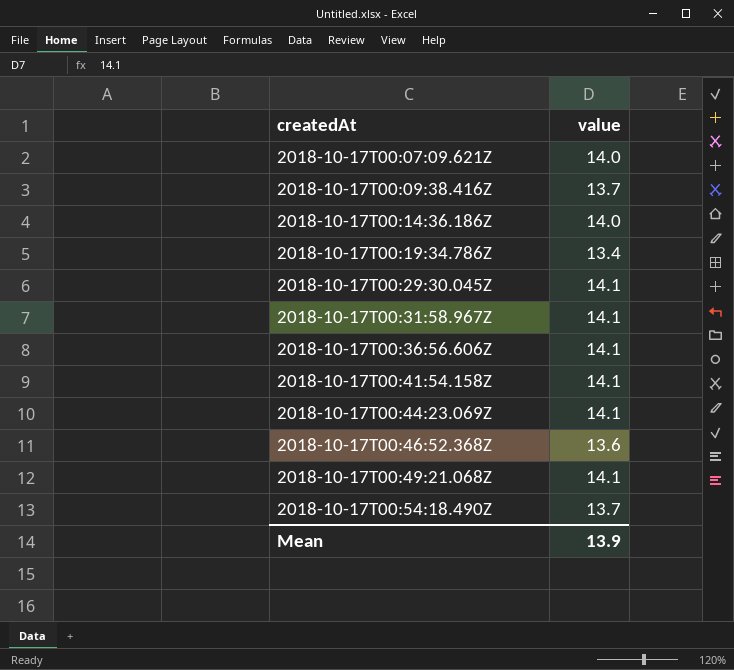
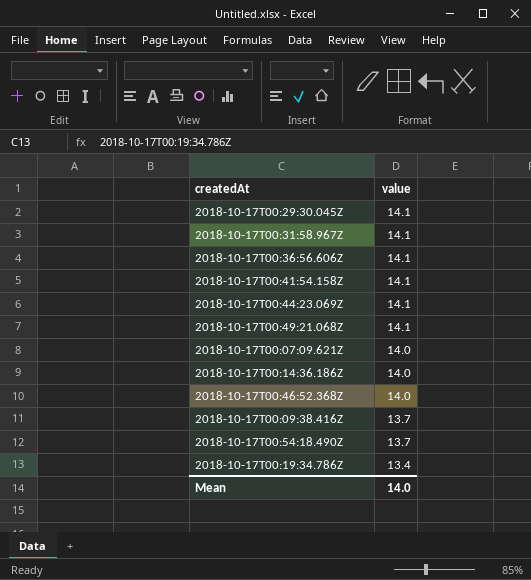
row order: createdAt ascending -> value descending
2018-10-17T00:46:52.368Z | value: 13.6 -> 14.0
Mean | value: 13.9 -> 14.0

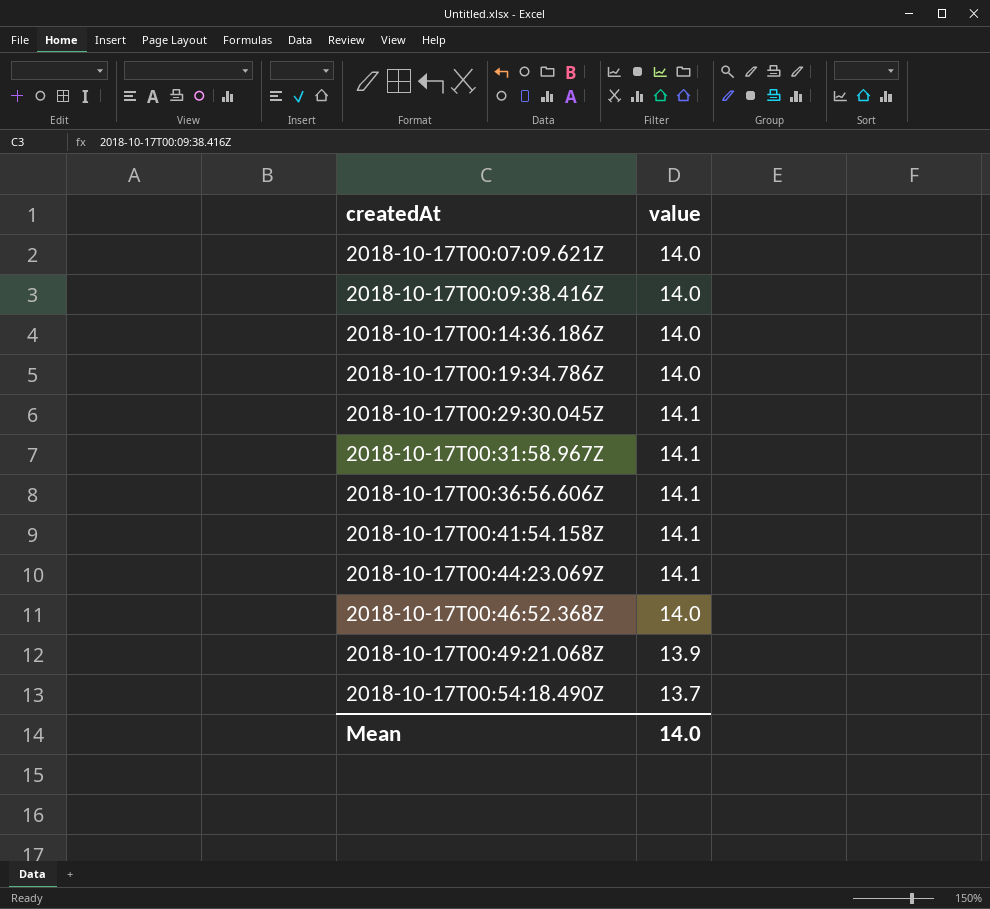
row order: value descending -> createdAt ascending
2018-10-17T00:09:38.416Z | value: 13.7 -> 14.0
2018-10-17T00:19:34.786Z | value: 13.4 -> 14.0
2018-10-17T00:49:21.068Z | value: 14.1 -> 13.9

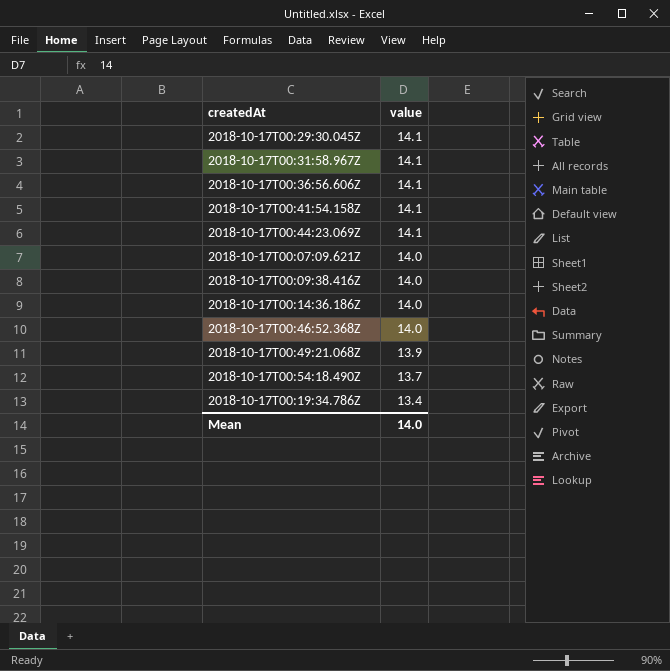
row order: createdAt ascending -> value descending
2018-10-17T00:19:34.786Z | value: 14.0 -> 13.4

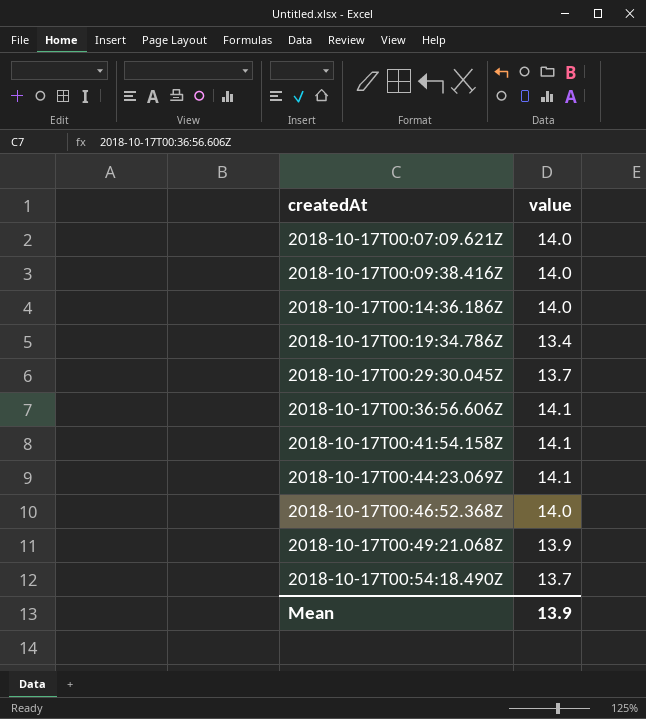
row order: value descending -> createdAt ascending
row 2018-10-17T00:31:58.967Z: 14.1 -> none
2018-10-17T00:29:30.045Z | value: 14.1 -> 13.7
Mean | value: 14.0 -> 13.9

